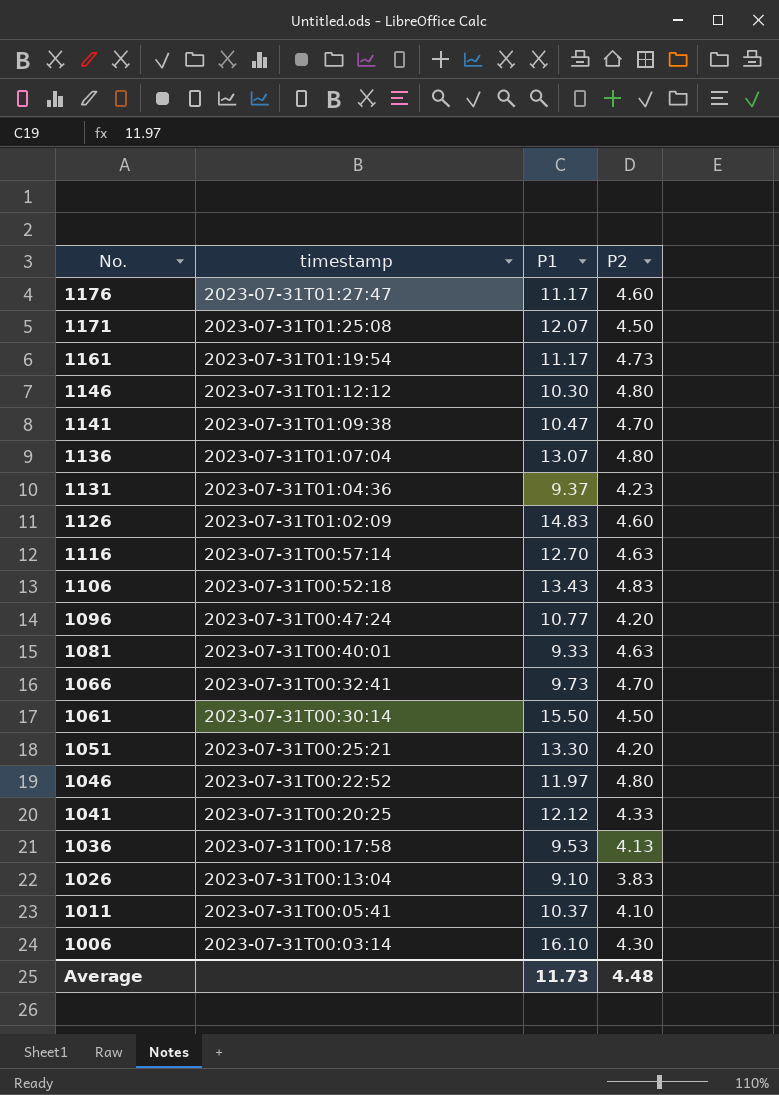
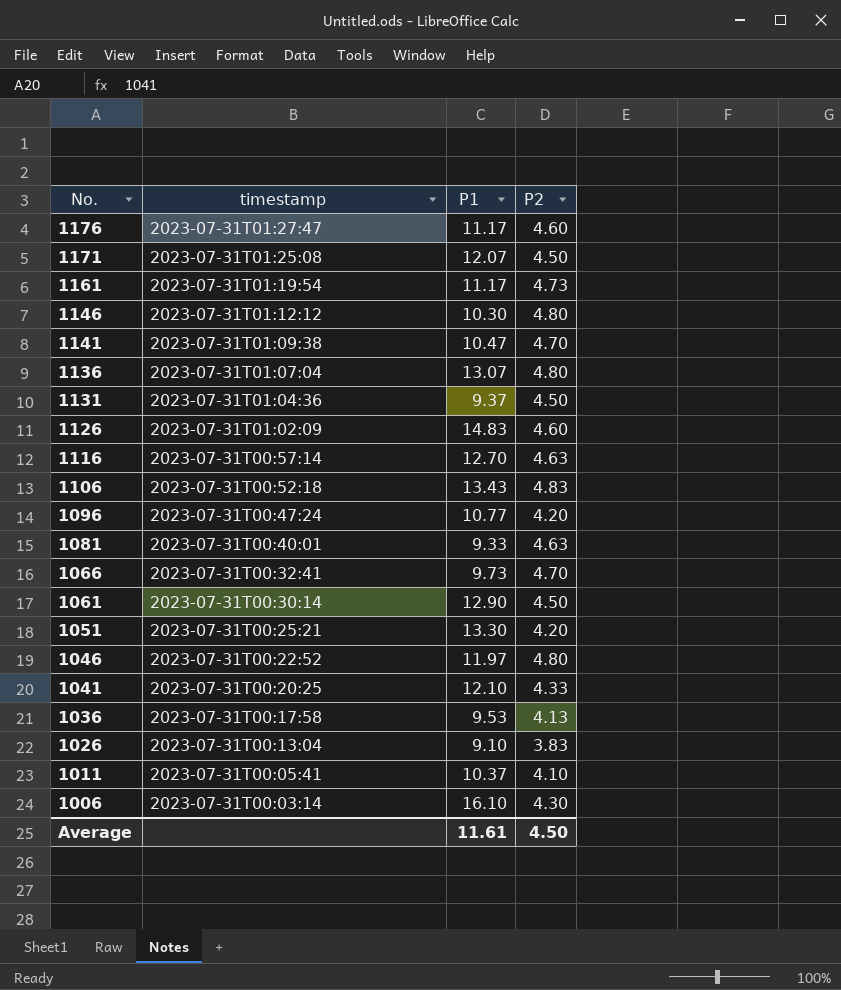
1131 | P2: 4.23 -> 4.50
1061 | P1: 15.50 -> 12.90
1041 | P1: 12.12 -> 12.10
Average | P1: 11.73 -> 11.61
Average | P2: 4.48 -> 4.50

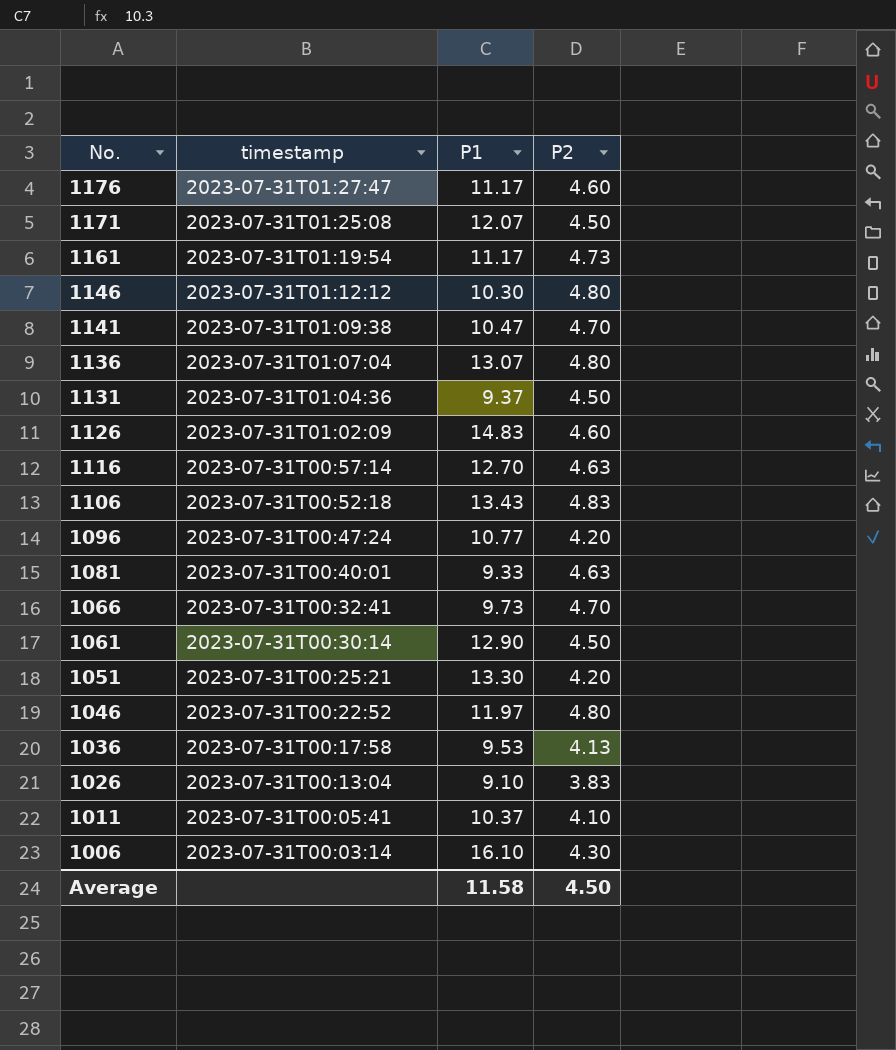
row 1041: 2023-07-31T00:20:25 | 12.10 | 4.33 -> none
Average | P1: 11.61 -> 11.58

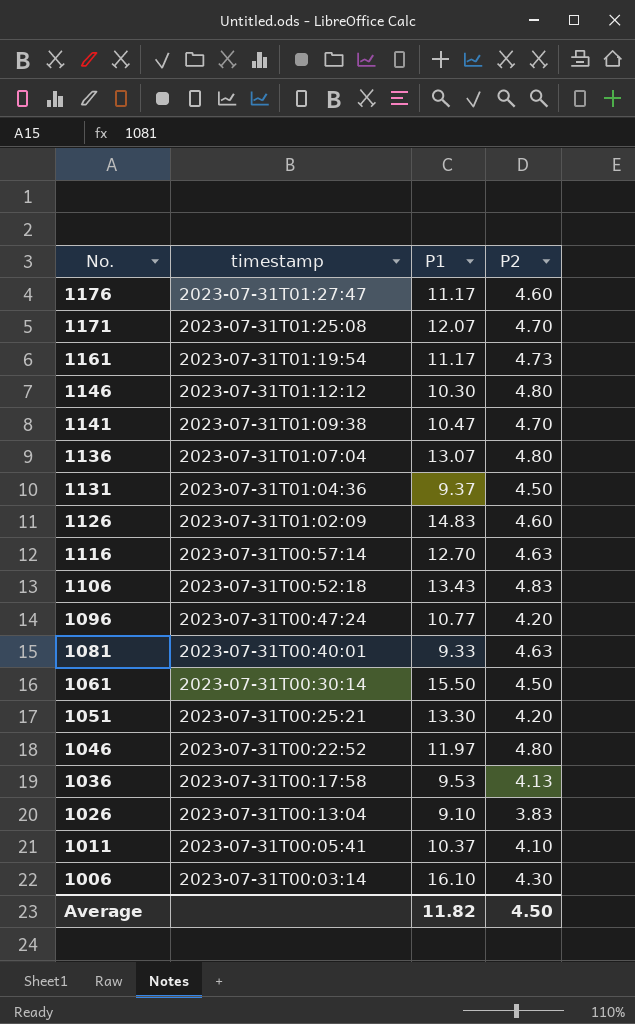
row 1066: 2023-07-31T00:32:41 | 9.73 | 4.70 -> none
1171 | P2: 4.50 -> 4.70
1061 | P1: 12.90 -> 15.50
Average | P1: 11.58 -> 11.82

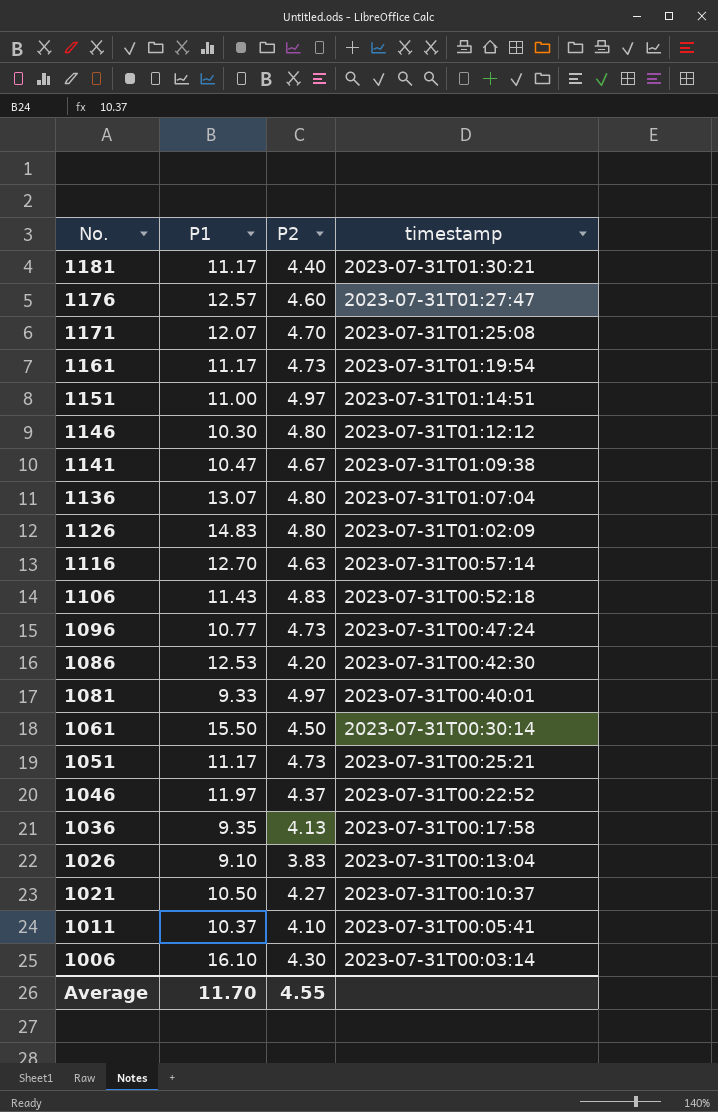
column timestamp | position: 2 -> 4
row 1131: 2023-07-31T01:04:36 | 9.37 | 4.50 -> none
row 1181: none -> 11.17 | 4.40 | 2023-07-31T01:30:21
1176 | P1: 11.17 -> 12.57
row 1151: none -> 11.00 | 4.97 | 2023-07-31T01:14:51
1141 | P2: 4.70 -> 4.67
1126 | P2: 4.60 -> 4.80
1106 | P1: 13.43 -> 11.43
1096 | P2: 4.20 -> 4.73
row 1086: none -> 12.53 | 4.20 | 2023-07-31T00:42:30
1081 | P2: 4.63 -> 4.97
1051 | P1: 13.30 -> 11.17
1051 | P2: 4.20 -> 4.73
1046 | P2: 4.80 -> 4.37
1036 | P1: 9.53 -> 9.35
row 1021: none -> 10.50 | 4.27 | 2023-07-31T00:10:37
Average | P1: 11.82 -> 11.70
Average | P2: 4.50 -> 4.55

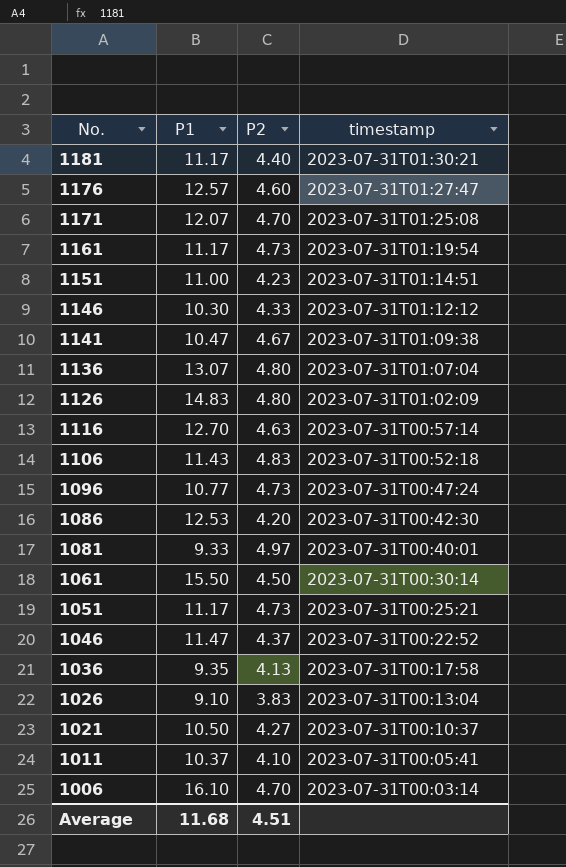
1151 | P2: 4.97 -> 4.23
1146 | P2: 4.80 -> 4.33
1046 | P1: 11.97 -> 11.47
1006 | P2: 4.30 -> 4.70
Average | P1: 11.70 -> 11.68
Average | P2: 4.55 -> 4.51

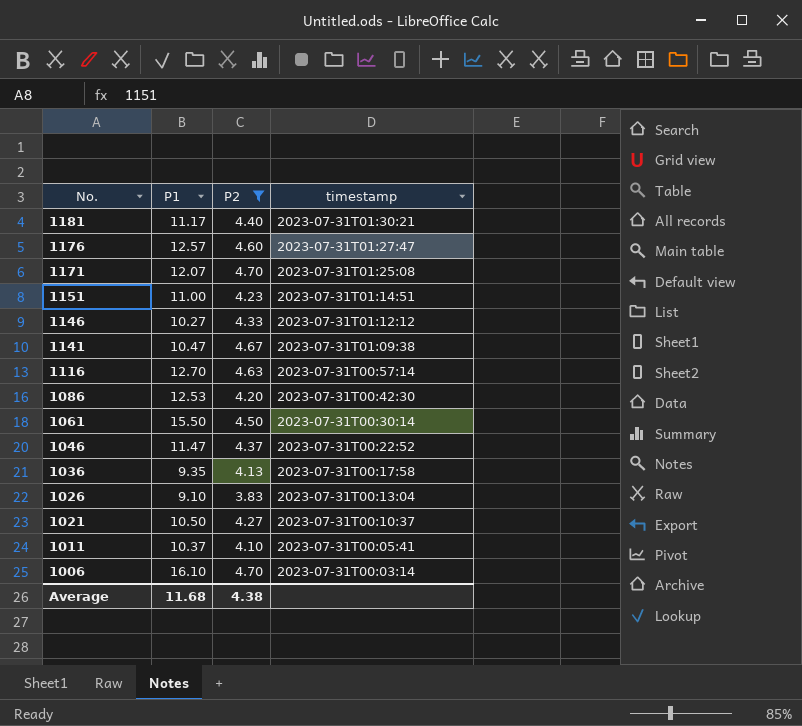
filter: none -> P2 <= 4.70
1146 | P1: 10.30 -> 10.27
Average | P2: 4.51 -> 4.38

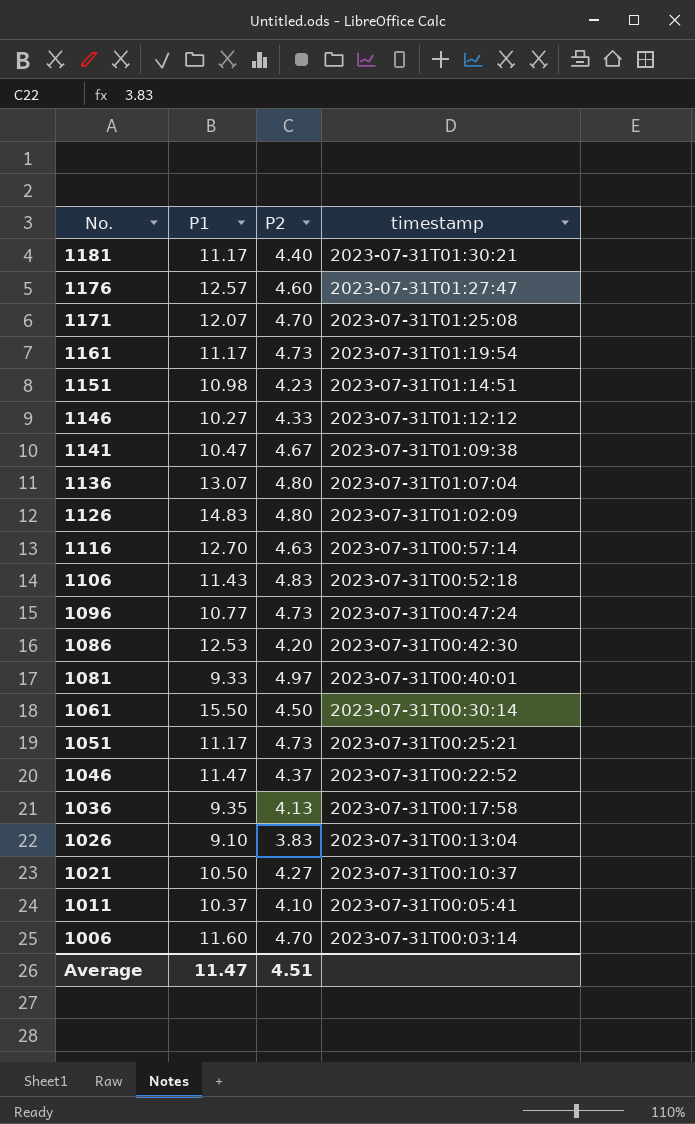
filter: P2 <= 4.70 -> none
1151 | P1: 11.00 -> 10.98
1006 | P1: 16.10 -> 11.60
Average | P1: 11.68 -> 11.47
Average | P2: 4.38 -> 4.51

